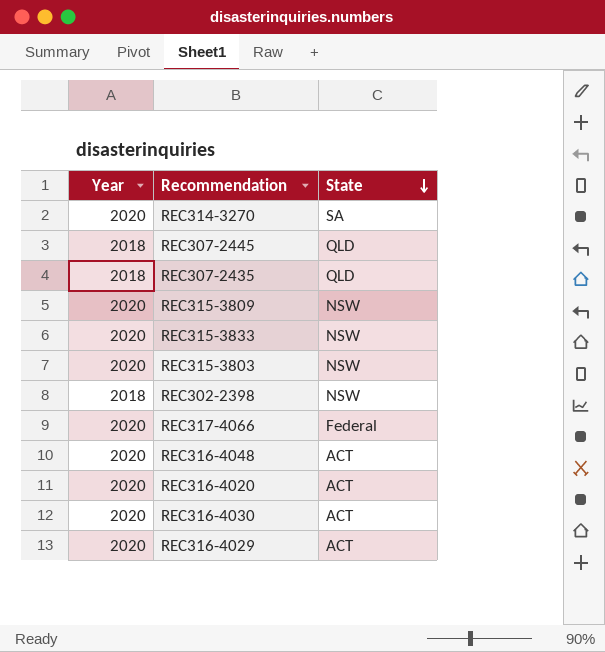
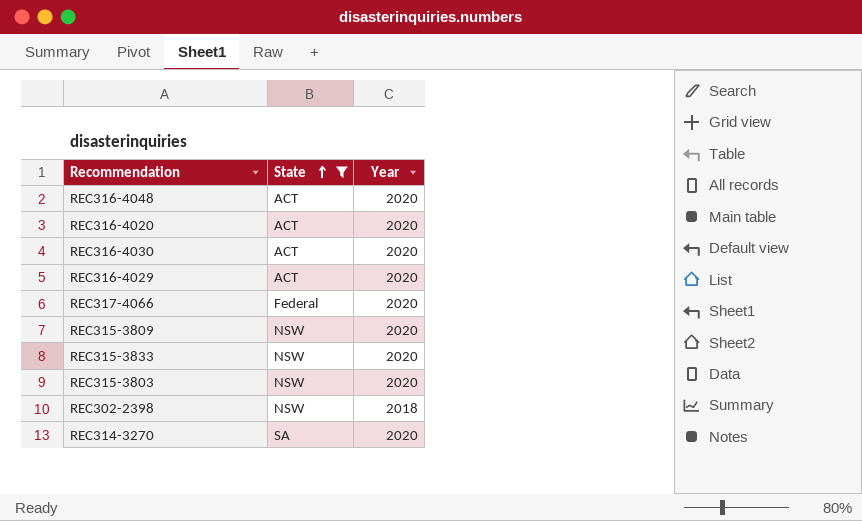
filter: none -> State != QLD
row order: State descending -> State ascending
column Year | position: 1 -> 3

